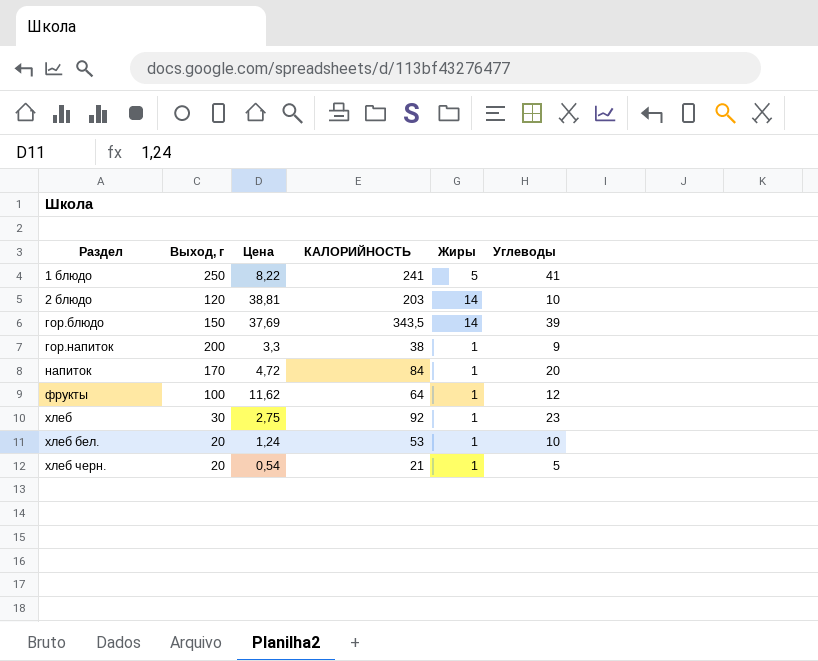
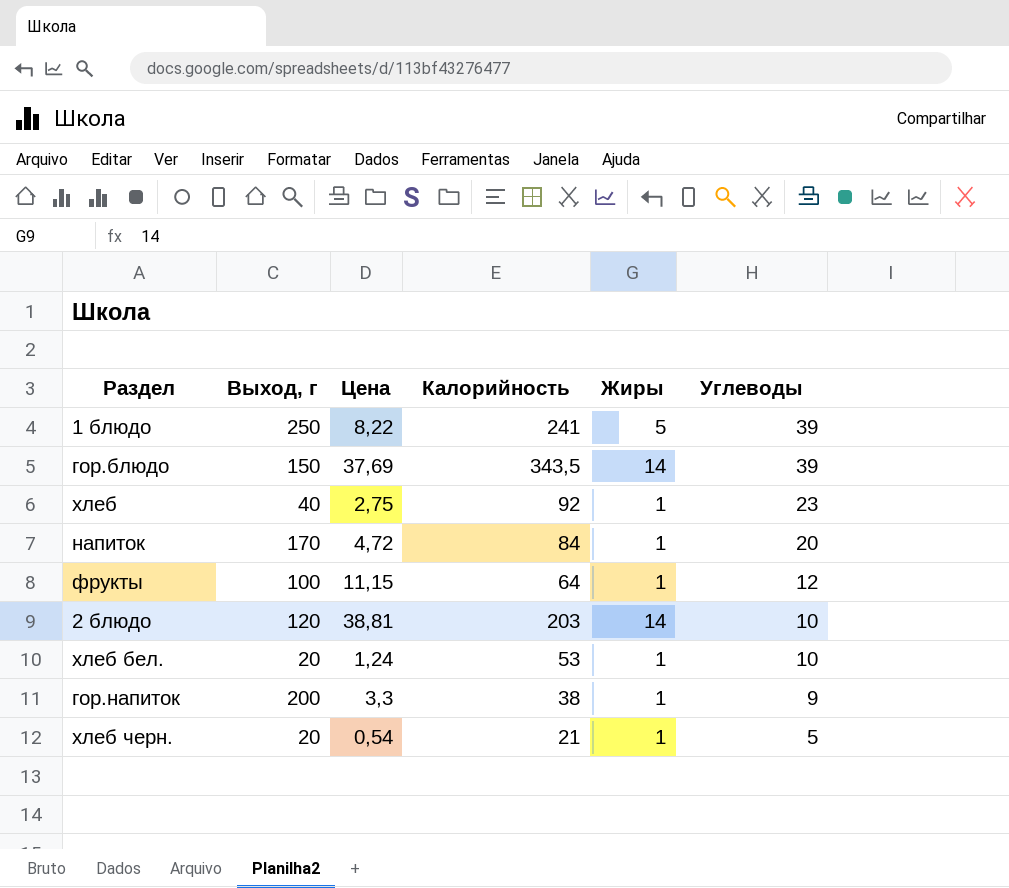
row order: Раздел ascending -> Углеводы descending
column name: КАЛОРИЙНОСТЬ -> Калорийность
1 блюдо | Углеводы: 41 -> 39
хлеб | Выход, г: 30 -> 40
фрукты | Цена: 11,62 -> 11,15

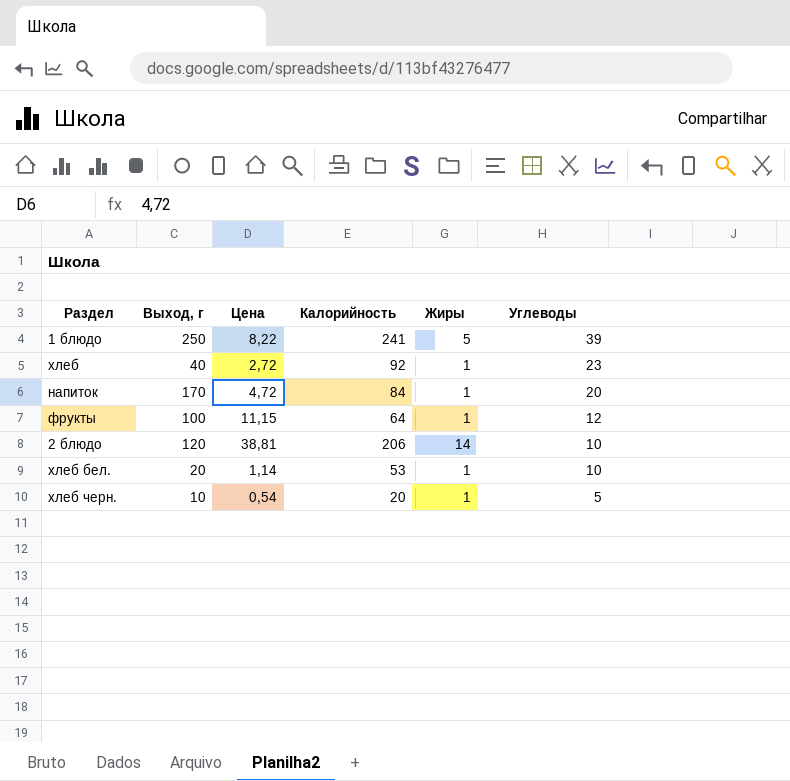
row гор.блюдо: 150 | 37,69 | 343,5 | 14 | 39 -> none
row гор.напиток: 200 | 3,3 | 38 | 1 | 9 -> none
хлеб | Цена: 2,75 -> 2,72
2 блюдо | Калорийность: 203 -> 206
хлеб бел. | Цена: 1,24 -> 1,14
хлеб черн. | Выход, г: 20 -> 10
хлеб черн. | Калорийность: 21 -> 20

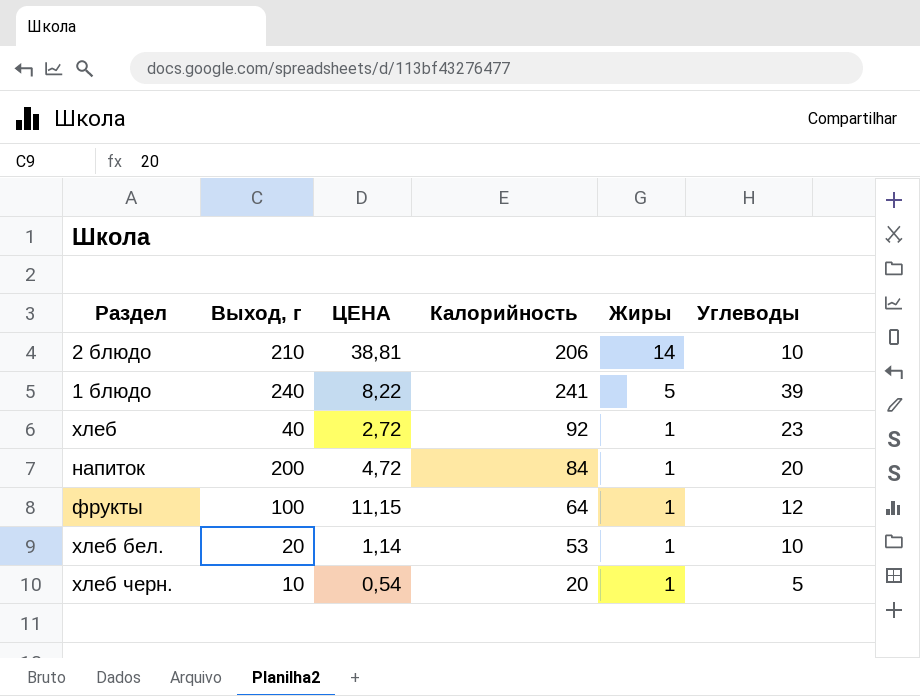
row order: Углеводы descending -> Жиры descending
column name: Цена -> ЦЕНА
2 блюдо | Выход, г: 120 -> 210
1 блюдо | Выход, г: 250 -> 240
напиток | Выход, г: 170 -> 200

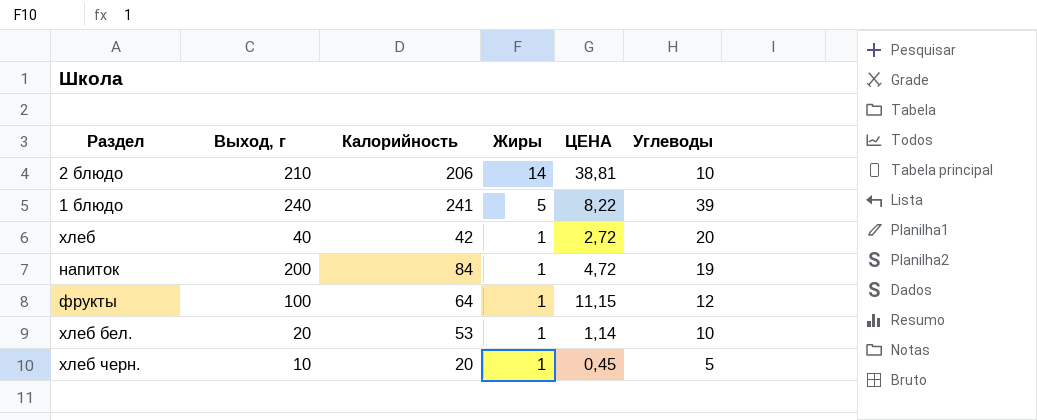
column ЦЕНА | position: 3 -> 5
хлеб | Калорийность: 92 -> 42
хлеб | Углеводы: 23 -> 20
напиток | Углеводы: 20 -> 19
хлеб черн. | ЦЕНА: 0,54 -> 0,45

